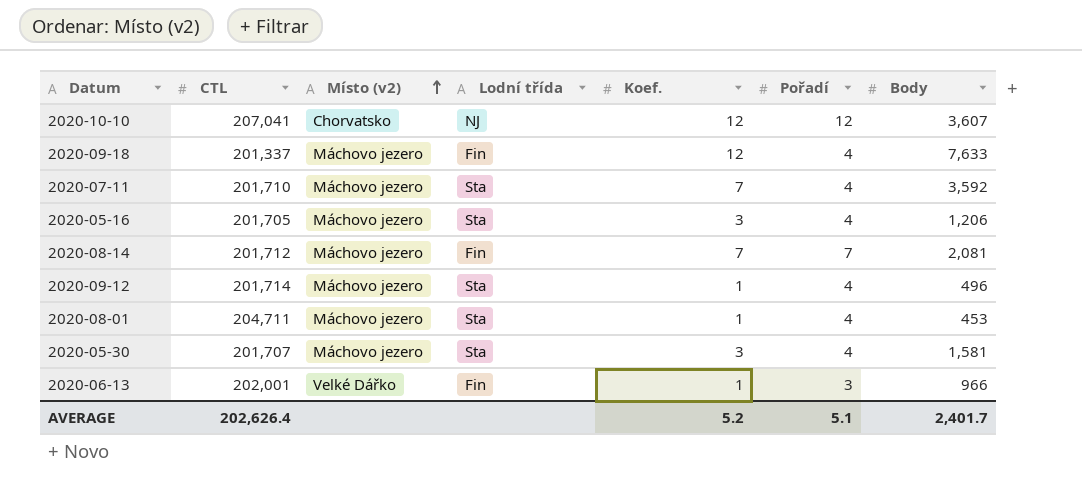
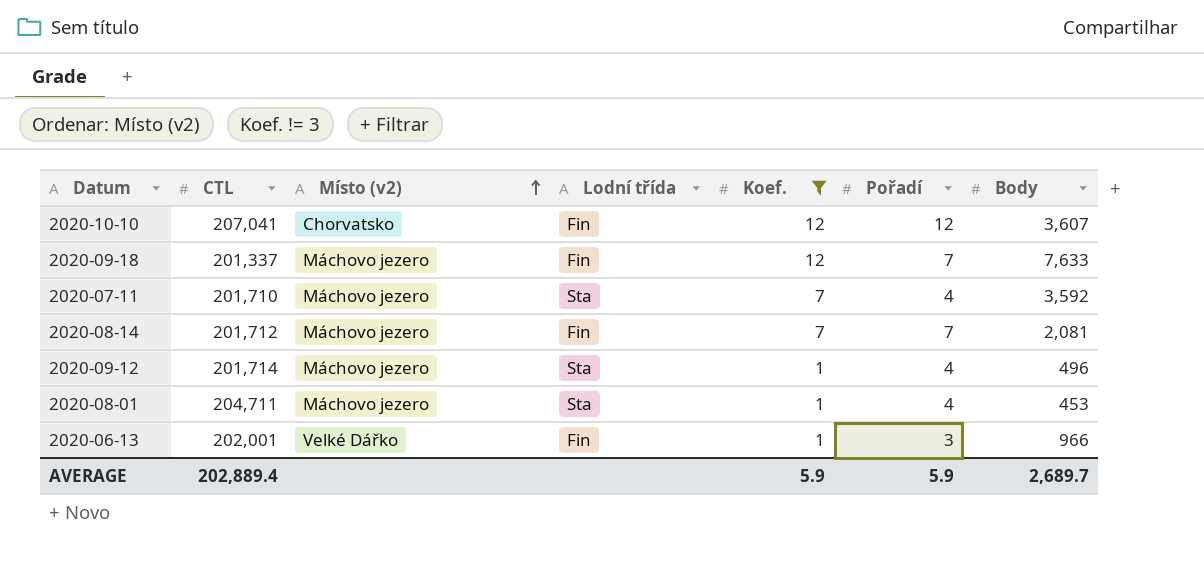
filter: none -> Koef. != 3
2020-10-10 | Lodní třída: NJ -> Fin
2020-09-18 | Pořadí: 4 -> 7
AVERAGE | CTL: 202,626.4 -> 202,889.4
AVERAGE | Koef.: 5.2 -> 5.9
AVERAGE | Pořadí: 5.1 -> 5.9
AVERAGE | Body: 2,401.7 -> 2,689.7

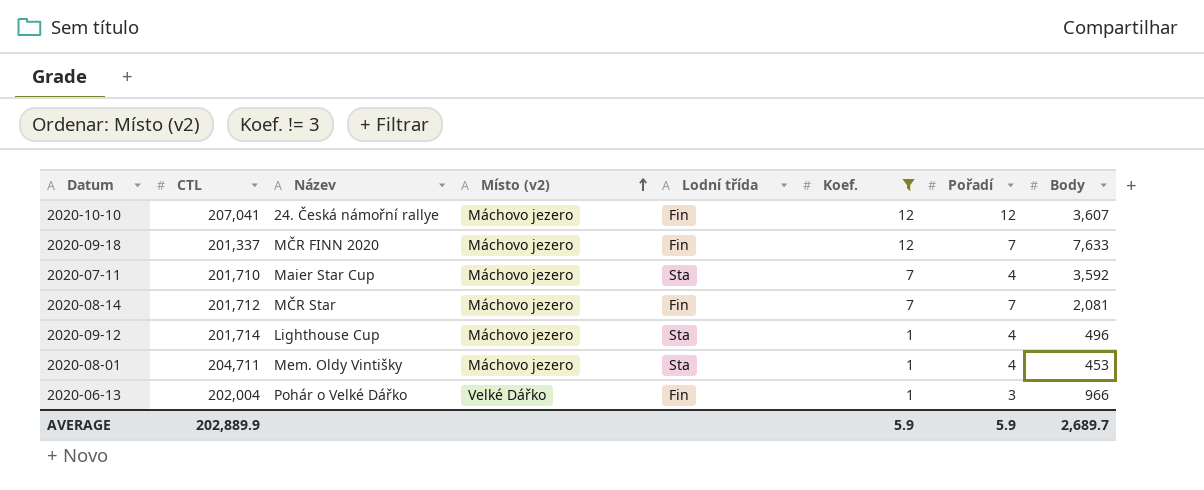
column Název | position: none -> 3
2020-10-10 | Místo (v2): Chorvatsko -> Máchovo jezero
2020-06-13 | CTL: 202,001 -> 202,004
AVERAGE | CTL: 202,889.4 -> 202,889.9

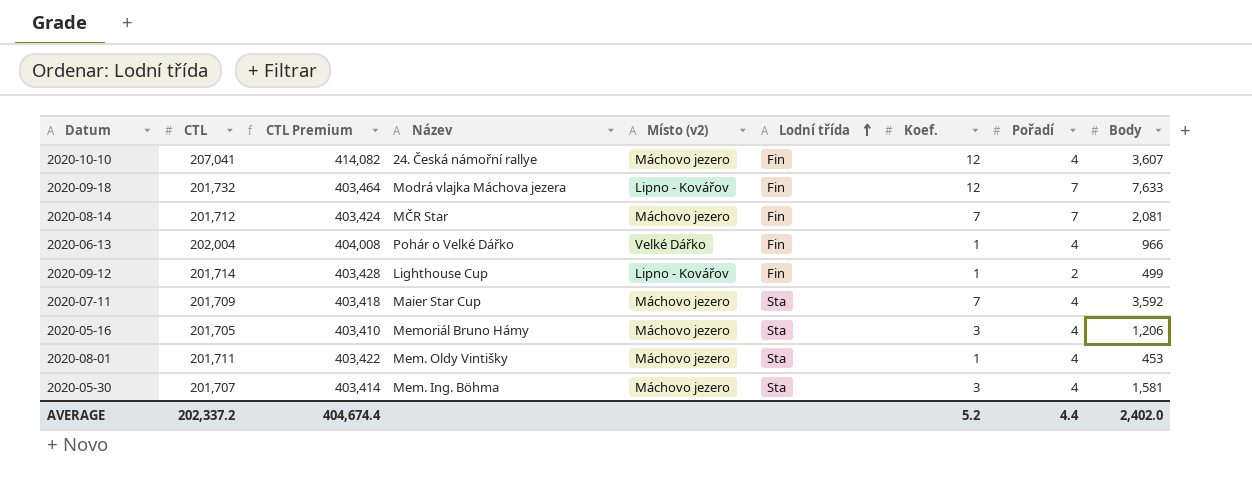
filter: Koef. != 3 -> none
row order: Místo (v2) ascending -> Lodní třída ascending
column CTL Premium | formula: none -> [CTL] * 2
2020-10-10 | Pořadí: 12 -> 4
2020-09-18 | CTL: 201,337 -> 201,732
2020-09-18 | Název: MČR FINN 2020 -> Modrá vlajka Máchova jezera
2020-09-18 | Místo (v2): Máchovo jezero -> Lipno - Kovářov
2020-06-13 | Pořadí: 3 -> 4
2020-09-12 | Místo (v2): Máchovo jezero -> Lipno - Kovářov
2020-09-12 | Lodní třída: Sta -> Fin
2020-09-12 | Pořadí: 4 -> 2
2020-09-12 | Body: 496 -> 499
2020-07-11 | CTL: 201,710 -> 201,709
2020-08-01 | CTL: 204,711 -> 201,711
AVERAGE | CTL: 202,889.9 -> 202,337.2
AVERAGE | Koef.: 5.9 -> 5.2
AVERAGE | Pořadí: 5.9 -> 4.4
AVERAGE | Body: 2,689.7 -> 2,402.0

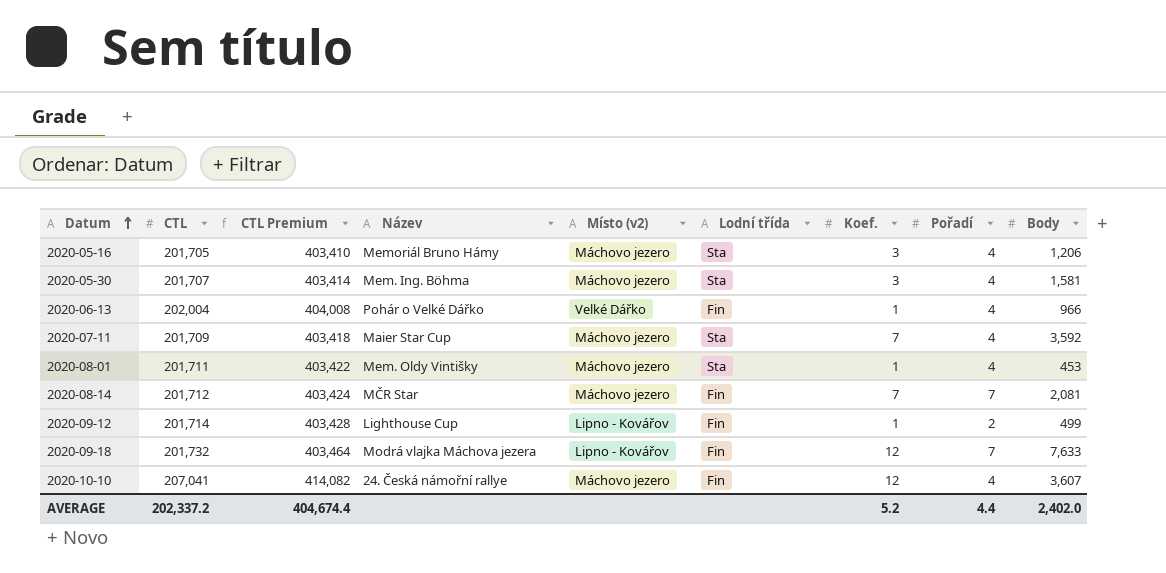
row order: Lodní třída ascending -> Datum ascending

